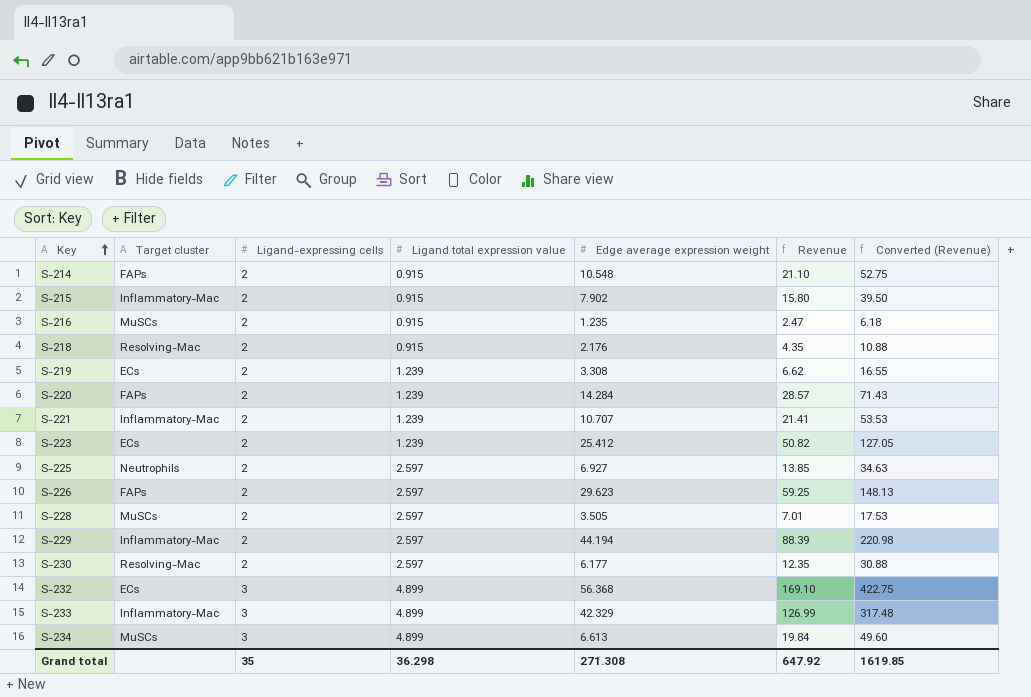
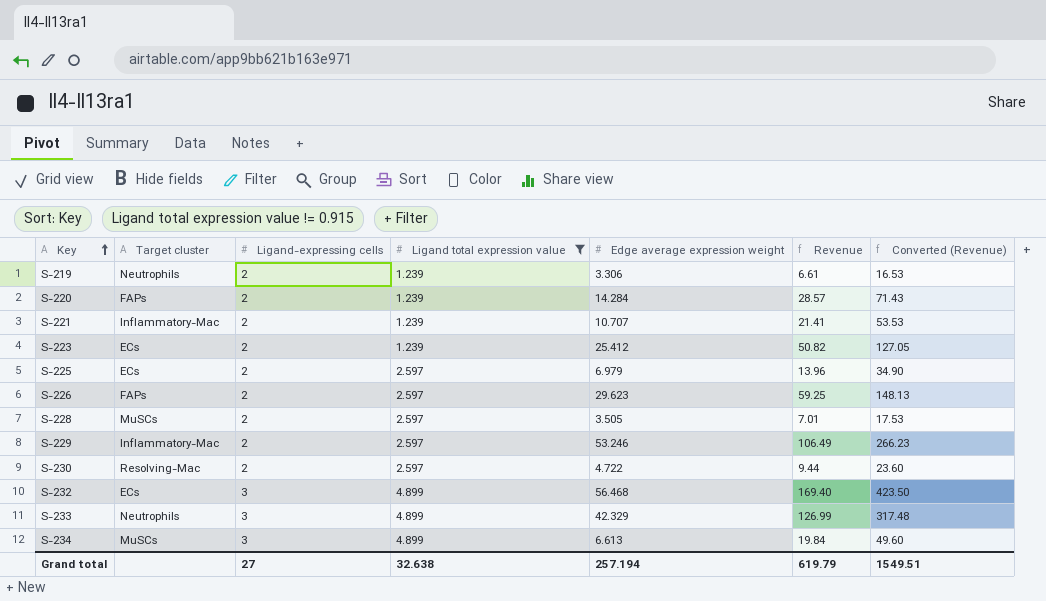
filter: none -> Ligand total expression value != 0.915
S-219 | Target cluster: ECs -> Neutrophils
S-219 | Edge average expression weight: 3.308 -> 3.306
S-219 | Revenue: 6.62 -> 6.61
S-219 | Converted (Revenue): 16.55 -> 16.53
S-225 | Target cluster: Neutrophils -> ECs
S-225 | Edge average expression weight: 6.927 -> 6.979
S-225 | Revenue: 13.85 -> 13.96
S-225 | Converted (Revenue): 34.63 -> 34.90
S-229 | Edge average expression weight: 44.194 -> 53.246
S-229 | Revenue: 88.39 -> 106.49
S-229 | Converted (Revenue): 220.98 -> 266.23
S-230 | Edge average expression weight: 6.177 -> 4.722
S-230 | Revenue: 12.35 -> 9.44
S-230 | Converted (Revenue): 30.88 -> 23.60
S-232 | Edge average expression weight: 56.368 -> 56.468
S-232 | Revenue: 169.10 -> 169.40
S-232 | Converted (Revenue): 422.75 -> 423.50
S-233 | Target cluster: Inflammatory-Mac -> Neutrophils
Grand total | Ligand-expressing cells: 35 -> 27
Grand total | Ligand total expression value: 36.298 -> 32.638
Grand total | Edge average expression weight: 271.308 -> 257.194
Grand total | Revenue: 647.92 -> 619.79
Grand total | Converted (Revenue): 1619.85 -> 1549.51

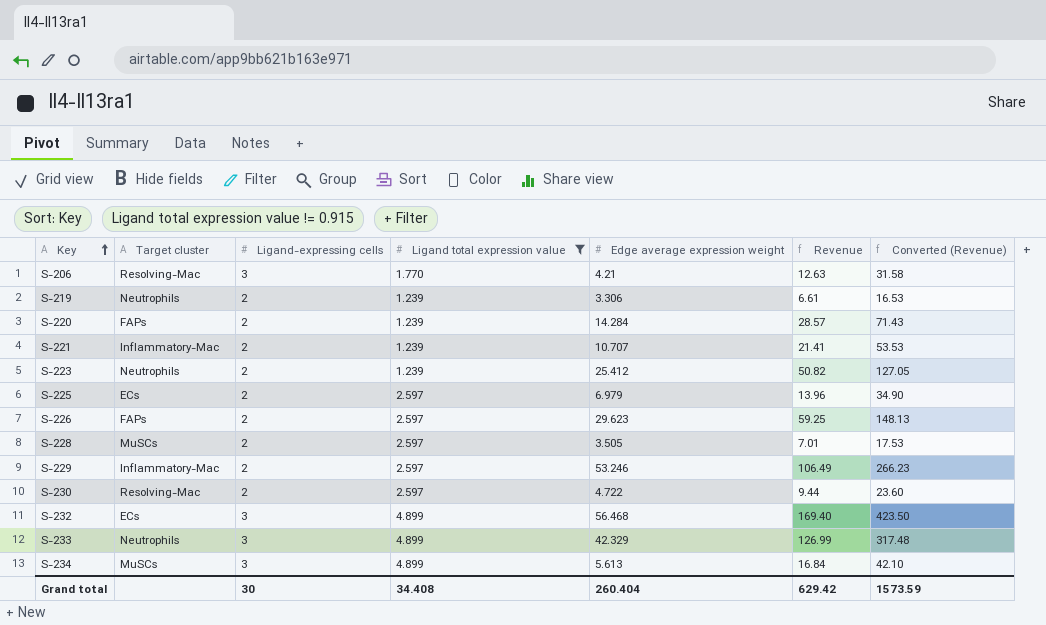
row S-206: none -> Resolving-Mac | 3 | 1.770 | 4.21 | 12.63 | 31.58
S-223 | Target cluster: ECs -> Neutrophils
S-234 | Edge average expression weight: 6.613 -> 5.613
S-234 | Revenue: 19.84 -> 16.84
S-234 | Converted (Revenue): 49.60 -> 42.10
Grand total | Ligand-expressing cells: 27 -> 30
Grand total | Ligand total expression value: 32.638 -> 34.408
Grand total | Edge average expression weight: 257.194 -> 260.404
Grand total | Revenue: 619.79 -> 629.42
Grand total | Converted (Revenue): 1549.51 -> 1573.59

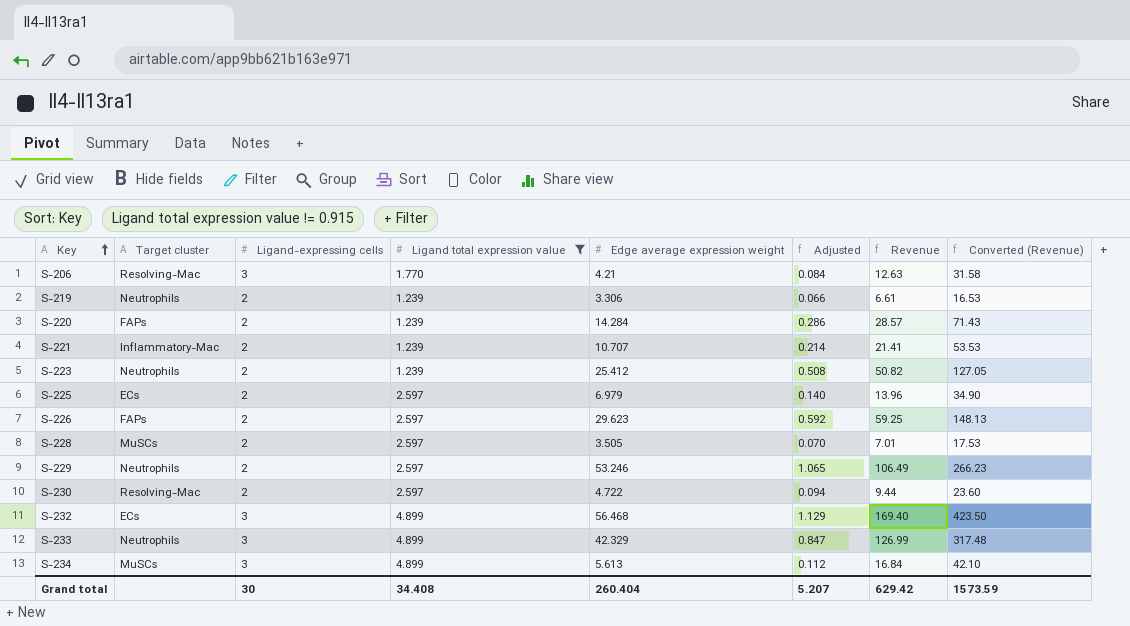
column Adjusted | formula: none -> [Edge average expression weight] * 0.02
S-229 | Target cluster: Inflammatory-Mac -> Neutrophils

